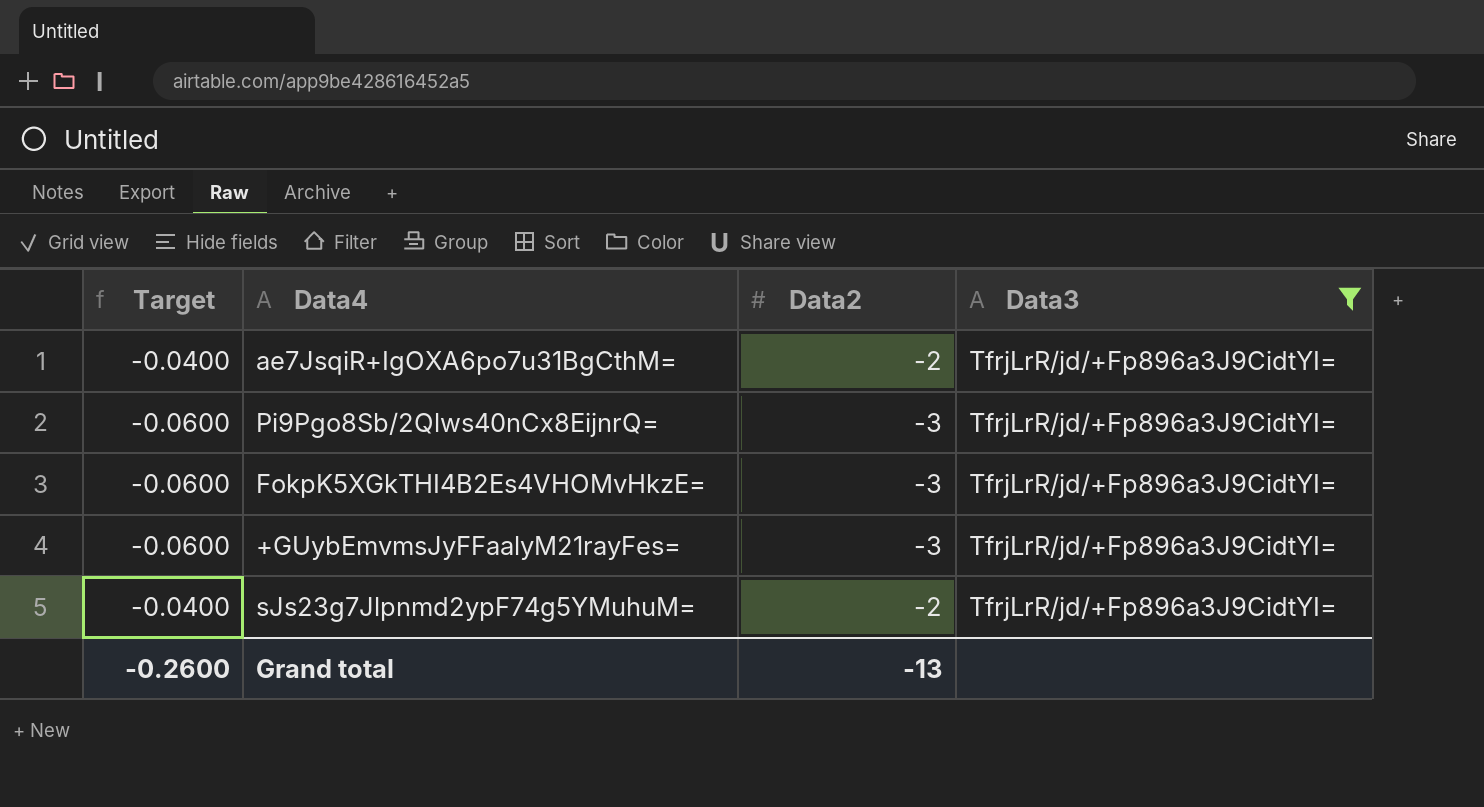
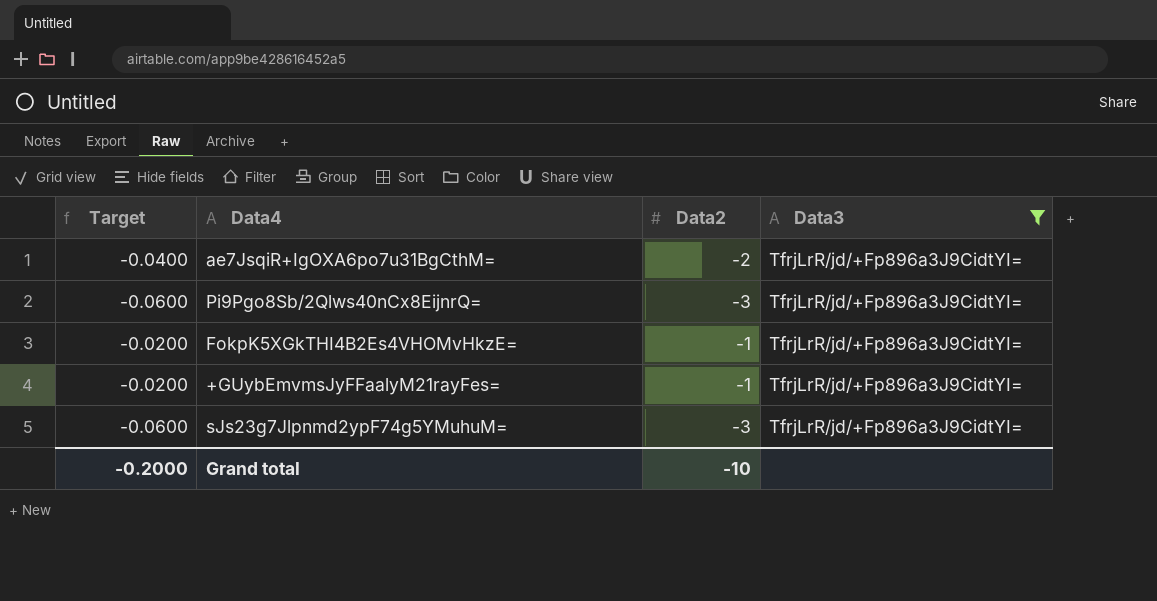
FokpK5XGkTHI4B2Es4VHOMvHkzE= | Target: -0.0600 -> -0.0200
FokpK5XGkTHI4B2Es4VHOMvHkzE= | Data2: -3 -> -1
+GUybEmvmsJyFFaalyM21rayFes= | Target: -0.0600 -> -0.0200
+GUybEmvmsJyFFaalyM21rayFes= | Data2: -3 -> -1
sJs23g7Jlpnmd2ypF74g5YMuhuM= | Target: -0.0400 -> -0.0600
sJs23g7Jlpnmd2ypF74g5YMuhuM= | Data2: -2 -> -3
Grand total | Target: -0.2600 -> -0.2000
Grand total | Data2: -13 -> -10

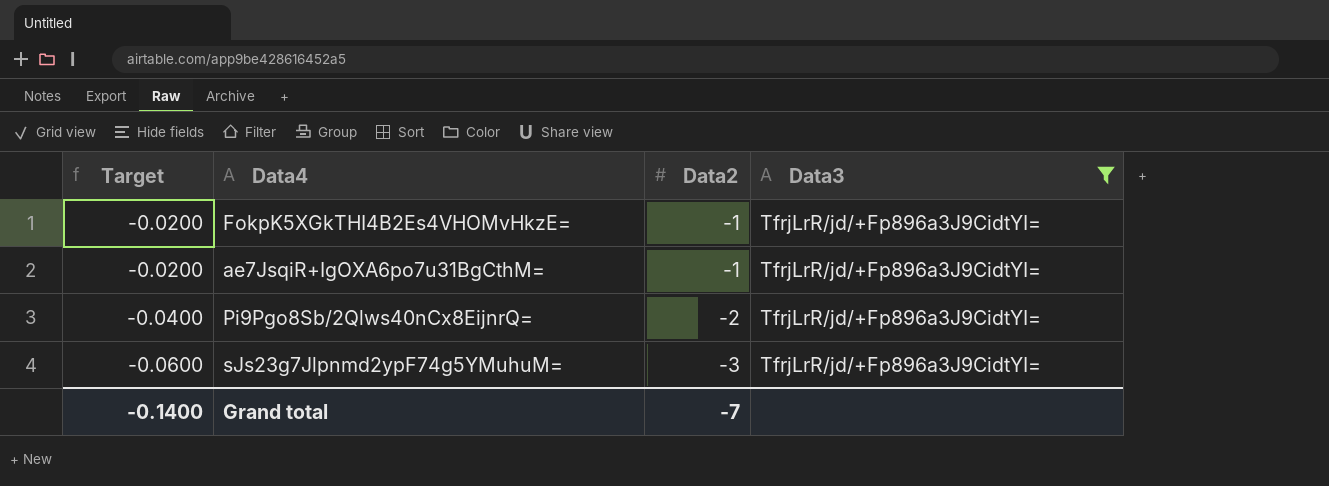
row order: none -> Target descending
row +GUybEmvmsJyFFaalyM21rayFes=: -0.0200 | -1 | TfrjLrR/jd/+Fp896a3J9CidtYI= -> none
ae7JsqiR+IgOXA6po7u31BgCthM= | Target: -0.0400 -> -0.0200
ae7JsqiR+IgOXA6po7u31BgCthM= | Data2: -2 -> -1
Pi9Pgo8Sb/2Qlws40nCx8EijnrQ= | Target: -0.0600 -> -0.0400
Pi9Pgo8Sb/2Qlws40nCx8EijnrQ= | Data2: -3 -> -2
Grand total | Target: -0.2000 -> -0.1400
Grand total | Data2: -10 -> -7

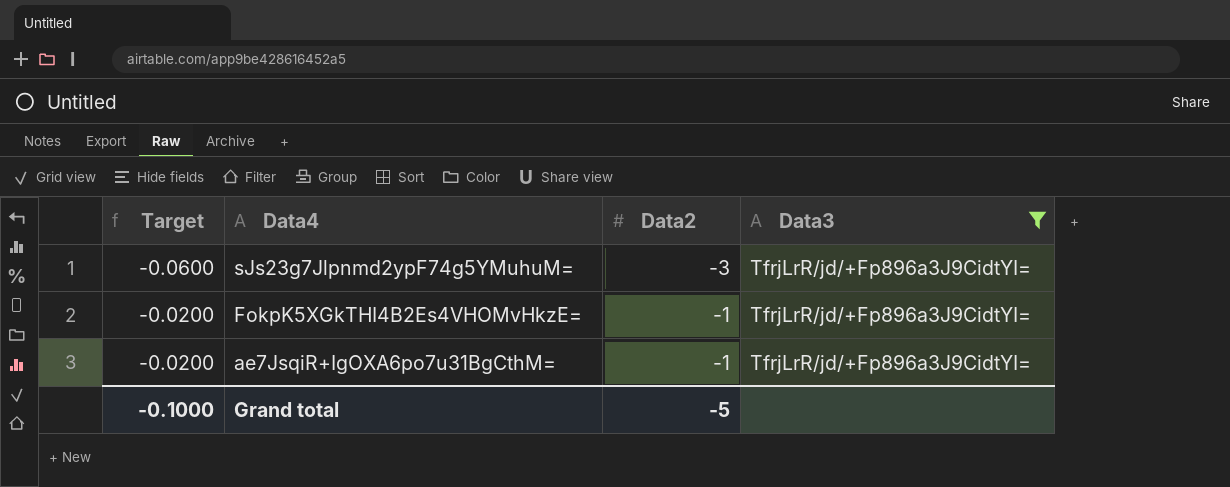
row order: Target descending -> Target ascending
row Pi9Pgo8Sb/2Qlws40nCx8EijnrQ=: -0.0400 | -2 | TfrjLrR/jd/+Fp896a3J9CidtYI= -> none
Grand total | Target: -0.1400 -> -0.1000
Grand total | Data2: -7 -> -5

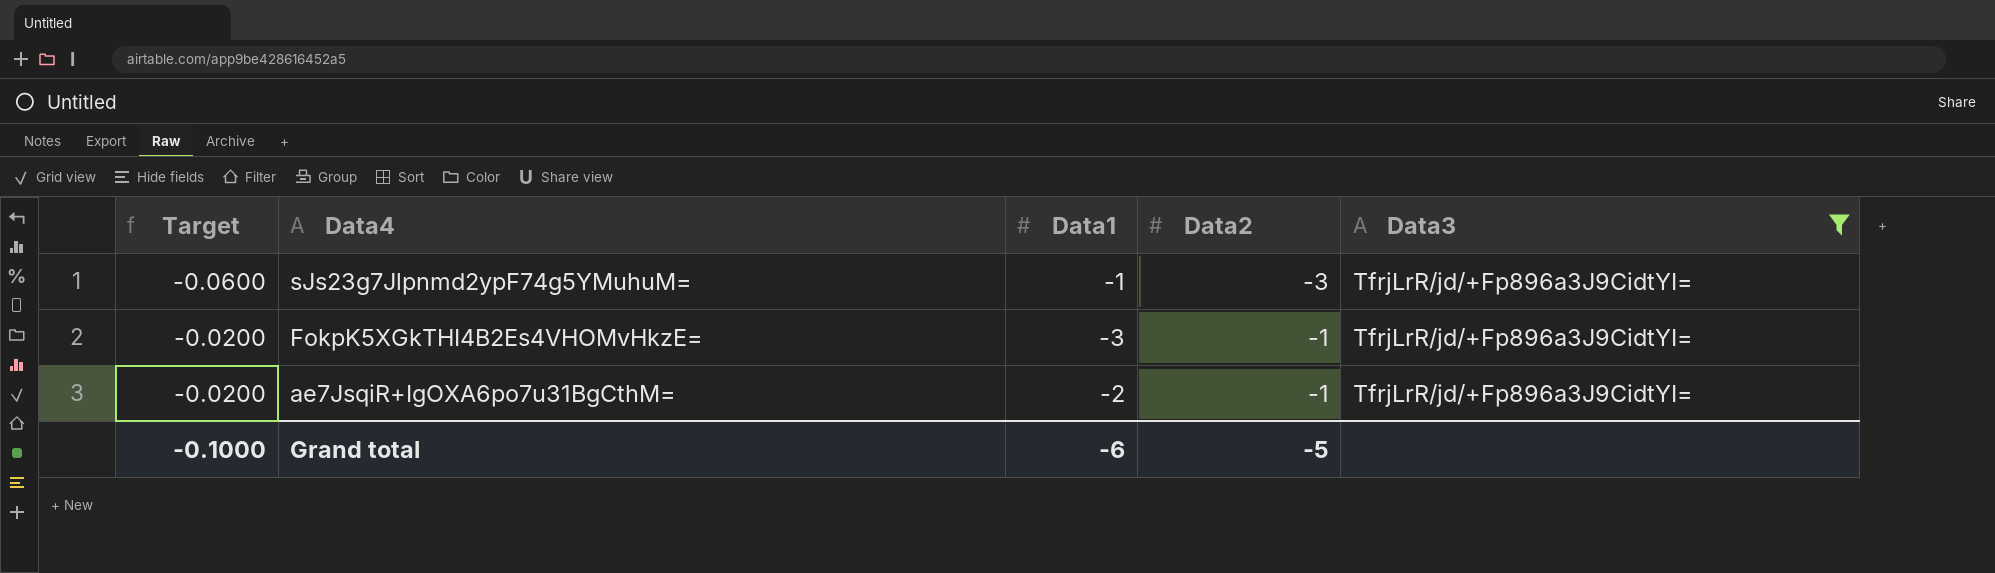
column Data1 | position: none -> 3

